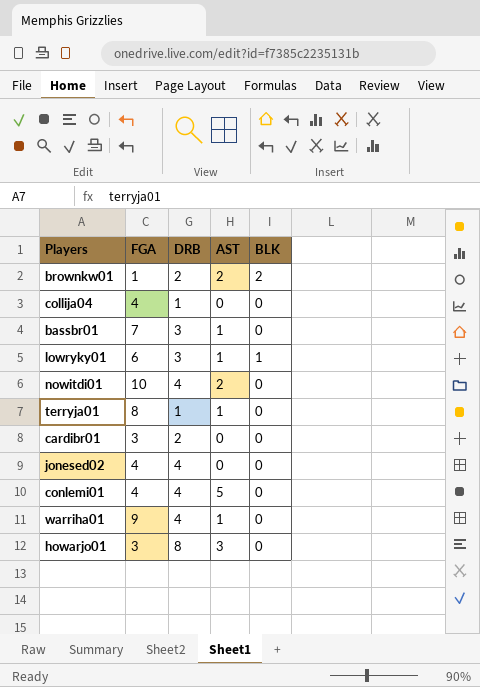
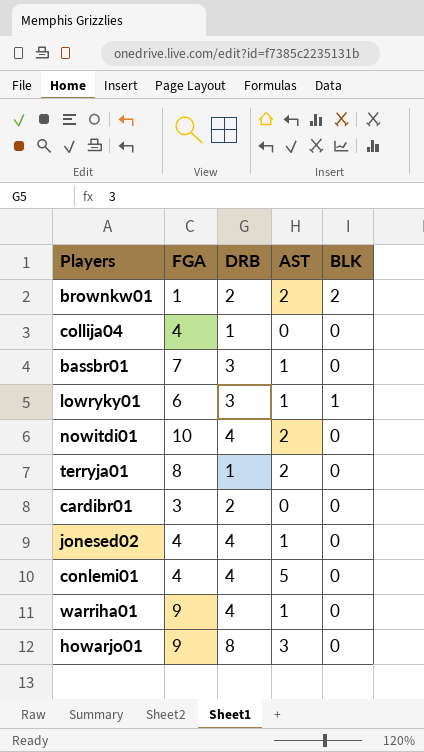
terryja01 | AST: 1 -> 2
jonesed02 | AST: 0 -> 1
howarjo01 | FGA: 3 -> 9

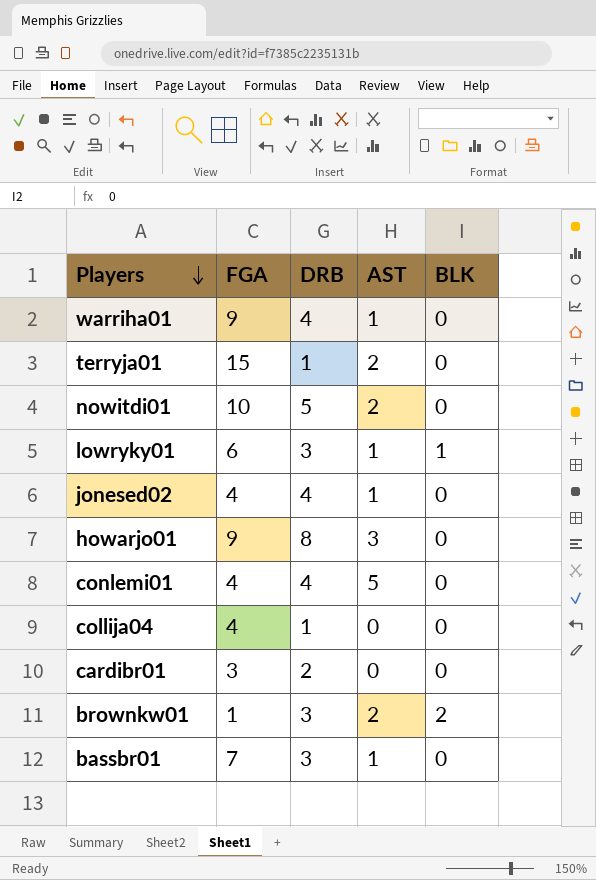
row order: none -> Players descending
terryja01 | FGA: 8 -> 15
nowitdi01 | DRB: 4 -> 5
brownkw01 | DRB: 2 -> 3

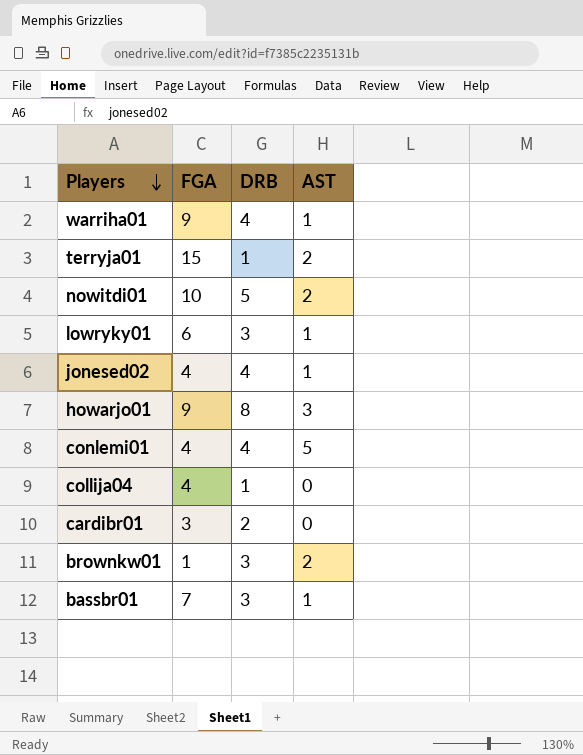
column BLK | position: 5 -> none

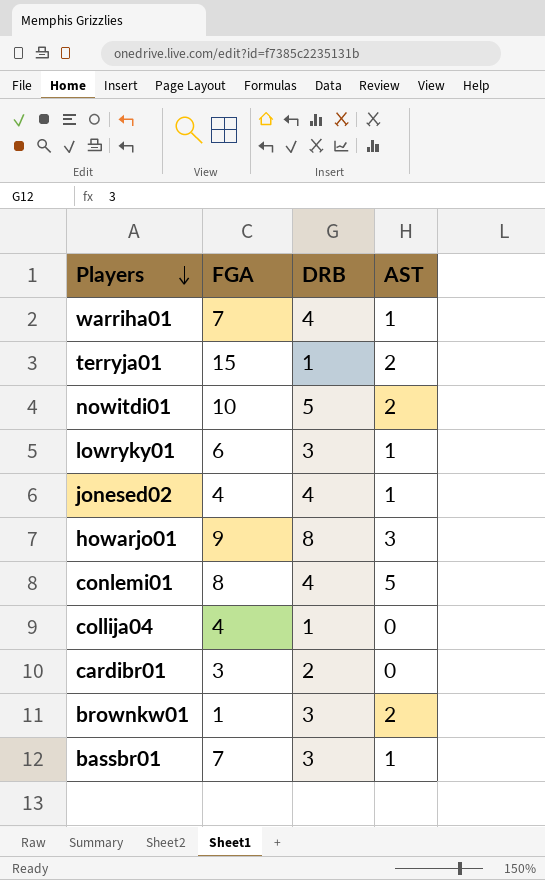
warriha01 | FGA: 9 -> 7
conlemi01 | FGA: 4 -> 8

